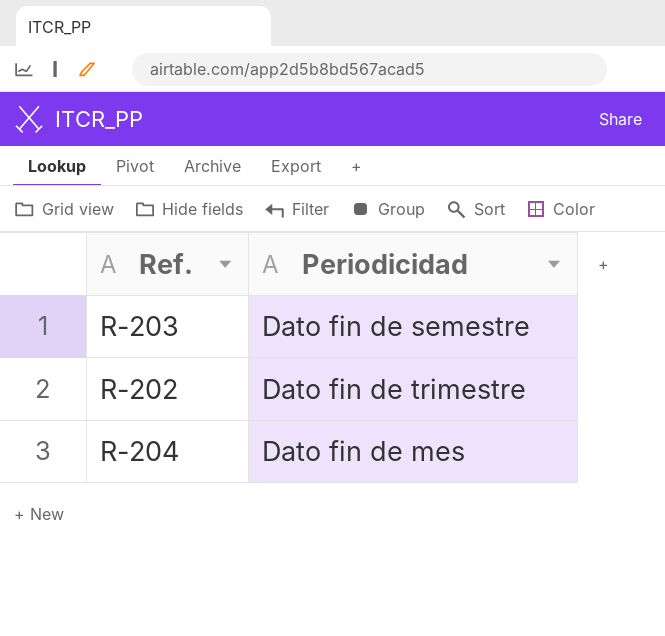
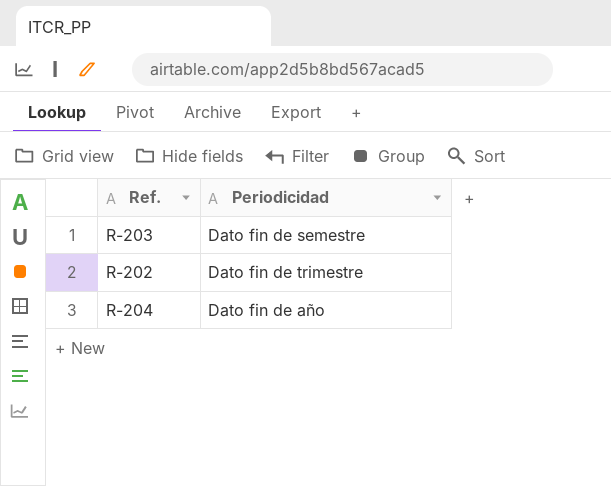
R-204 | Periodicidad: Dato fin de mes -> Dato fin de año

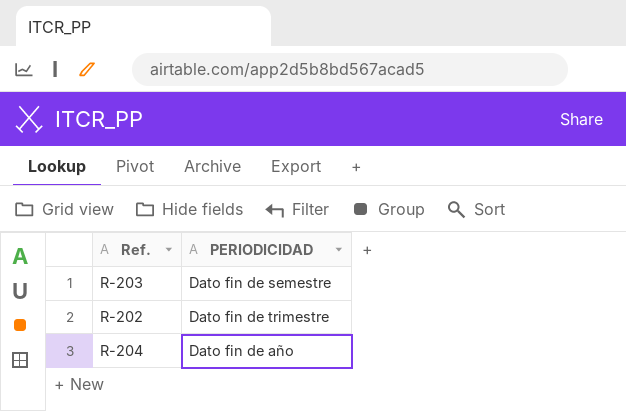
column name: Periodicidad -> PERIODICIDAD

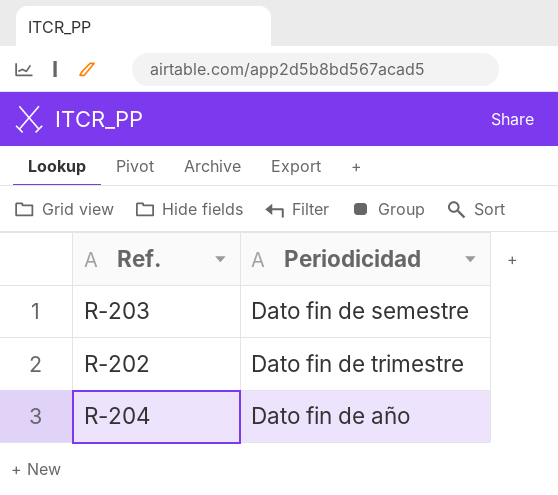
column name: PERIODICIDAD -> Periodicidad

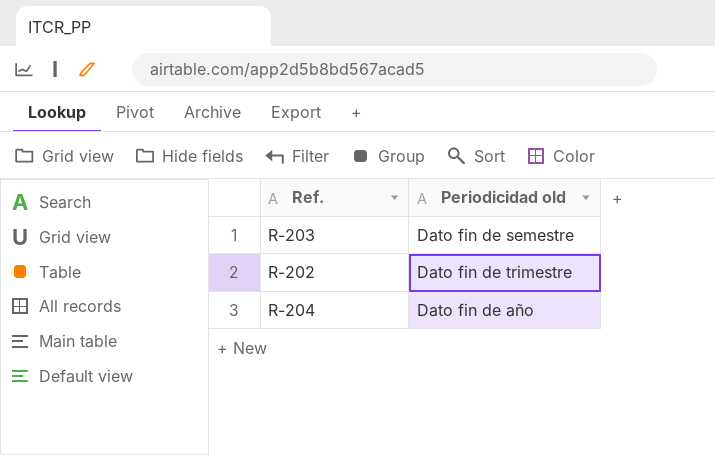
column name: Periodicidad -> Periodicidad old

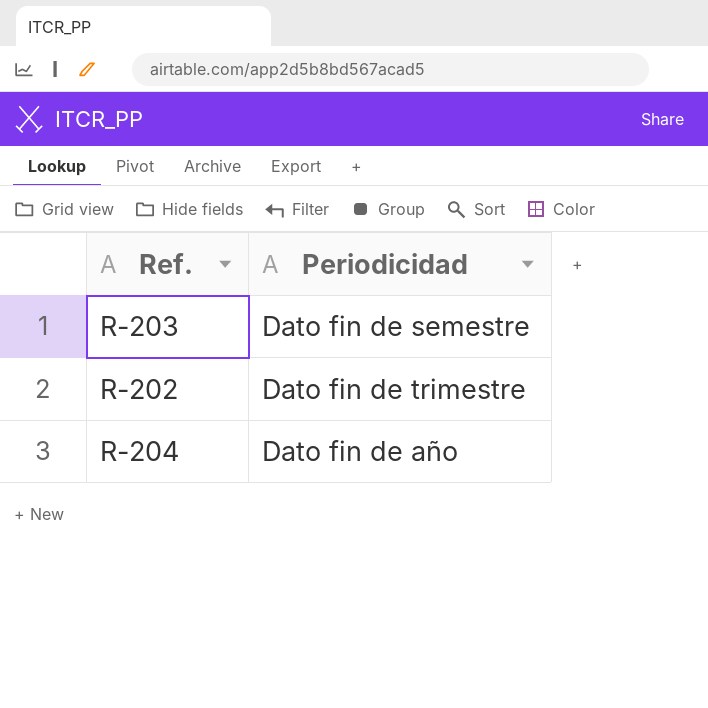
column name: Periodicidad old -> Periodicidad

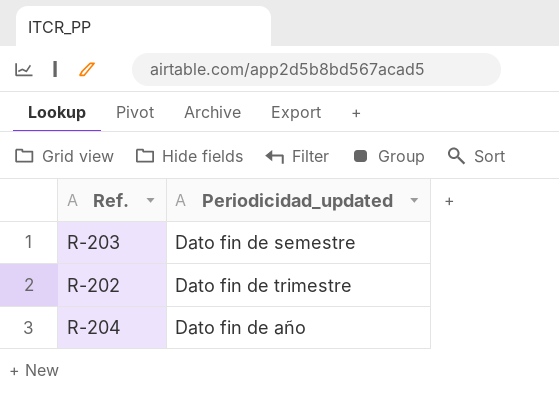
column name: Periodicidad -> Periodicidad_updated

